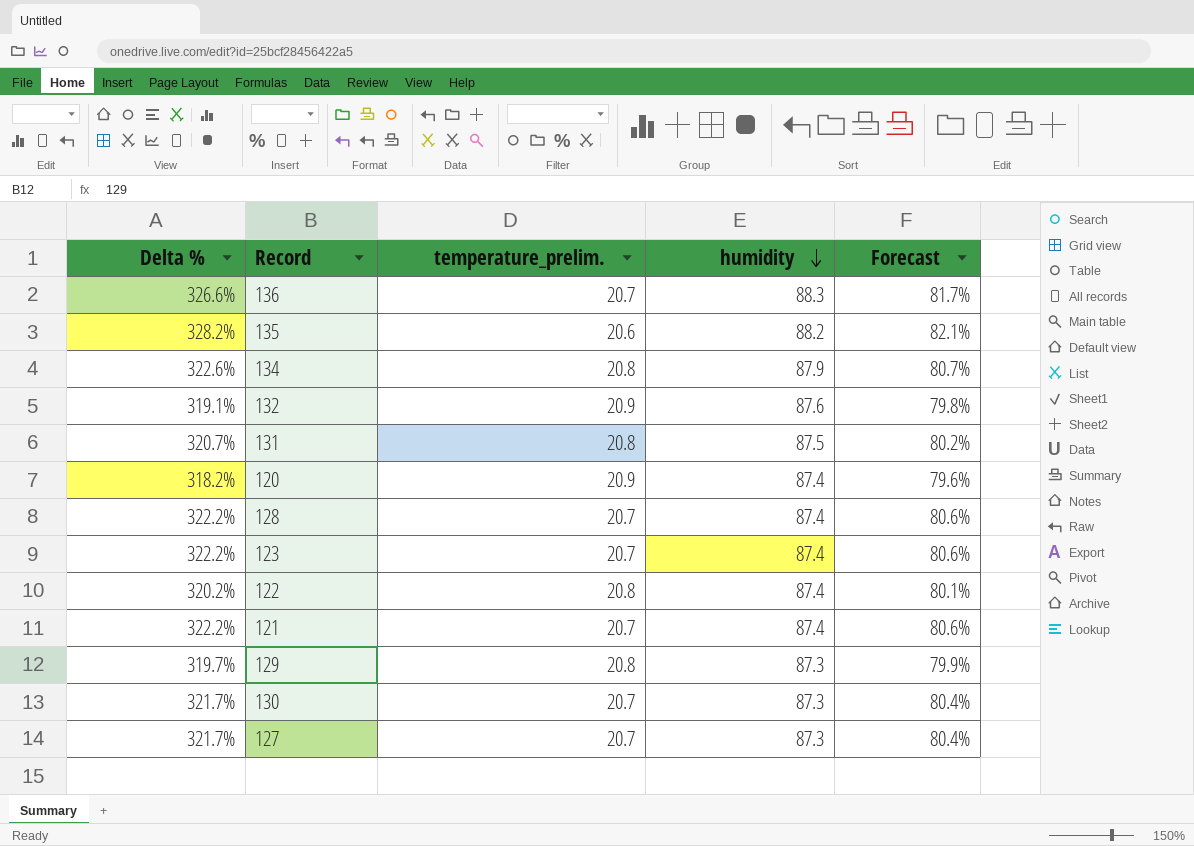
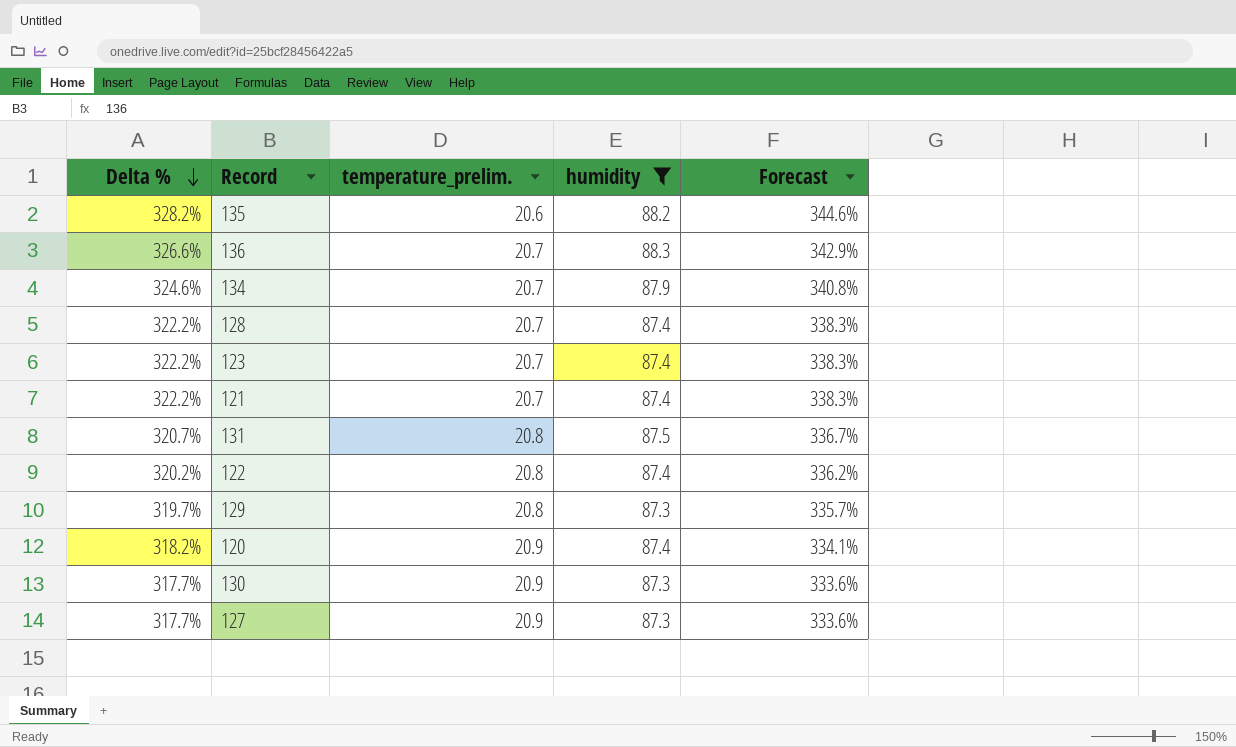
filter: none -> humidity != 87.6
row order: humidity descending -> Delta % descending
column Forecast | formula: [Delta %] * 0.25 -> [Delta %] * 1.05
134 | Delta %: 322.6% -> 324.6%
134 | temperature_prelim.: 20.8 -> 20.7
130 | Delta %: 321.7% -> 317.7%
130 | temperature_prelim.: 20.7 -> 20.9
127 | Delta %: 321.7% -> 317.7%
127 | temperature_prelim.: 20.7 -> 20.9

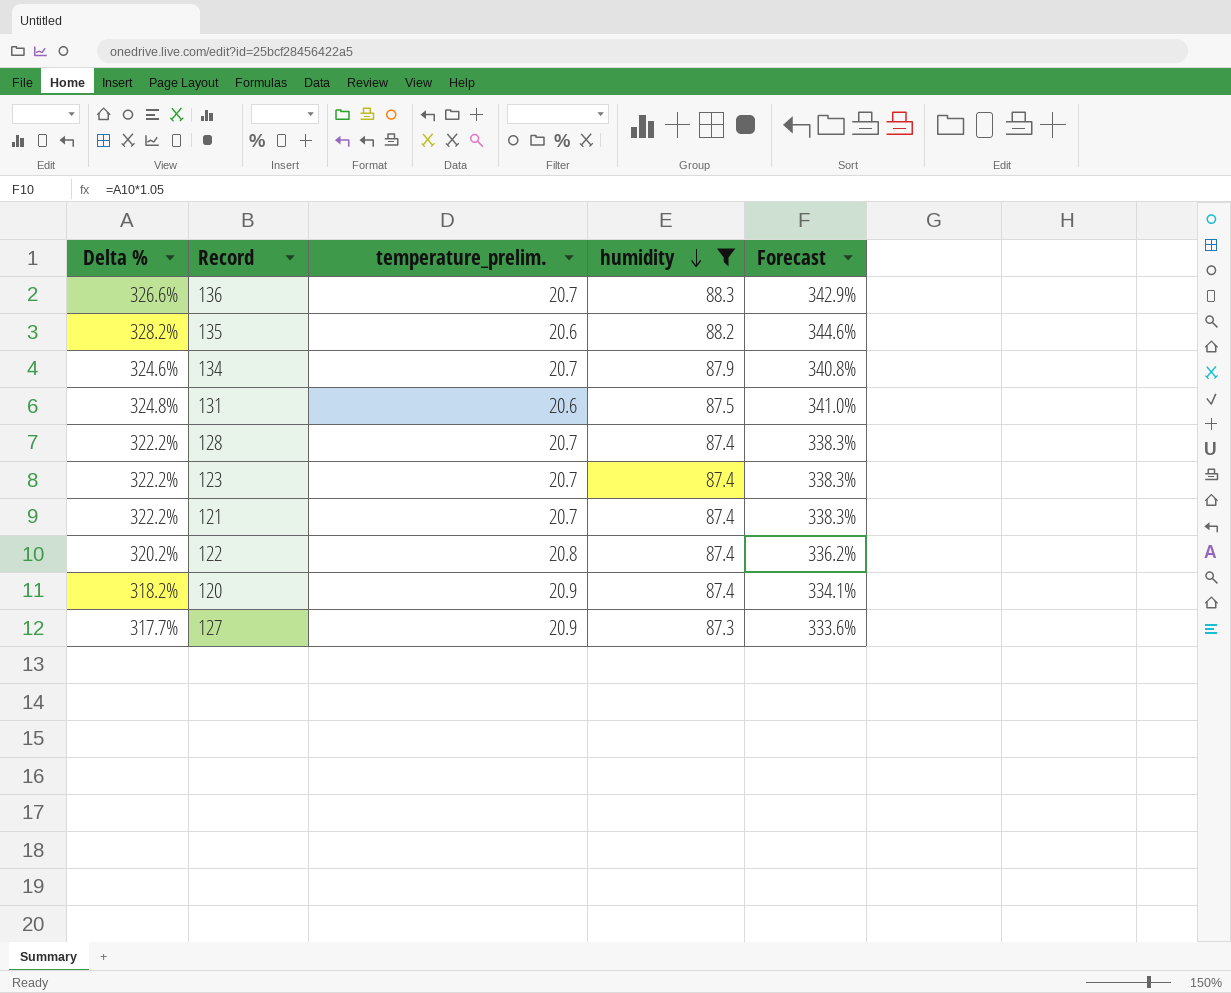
row order: Delta % descending -> humidity descending
row 129: 319.7% | 20.8 | 87.3 | 335.7% -> none
row 130: 317.7% | 20.9 | 87.3 | 333.6% -> none
131 | Delta %: 320.7% -> 324.8%
131 | temperature_prelim.: 20.8 -> 20.6
131 | Forecast: 336.7% -> 341.0%

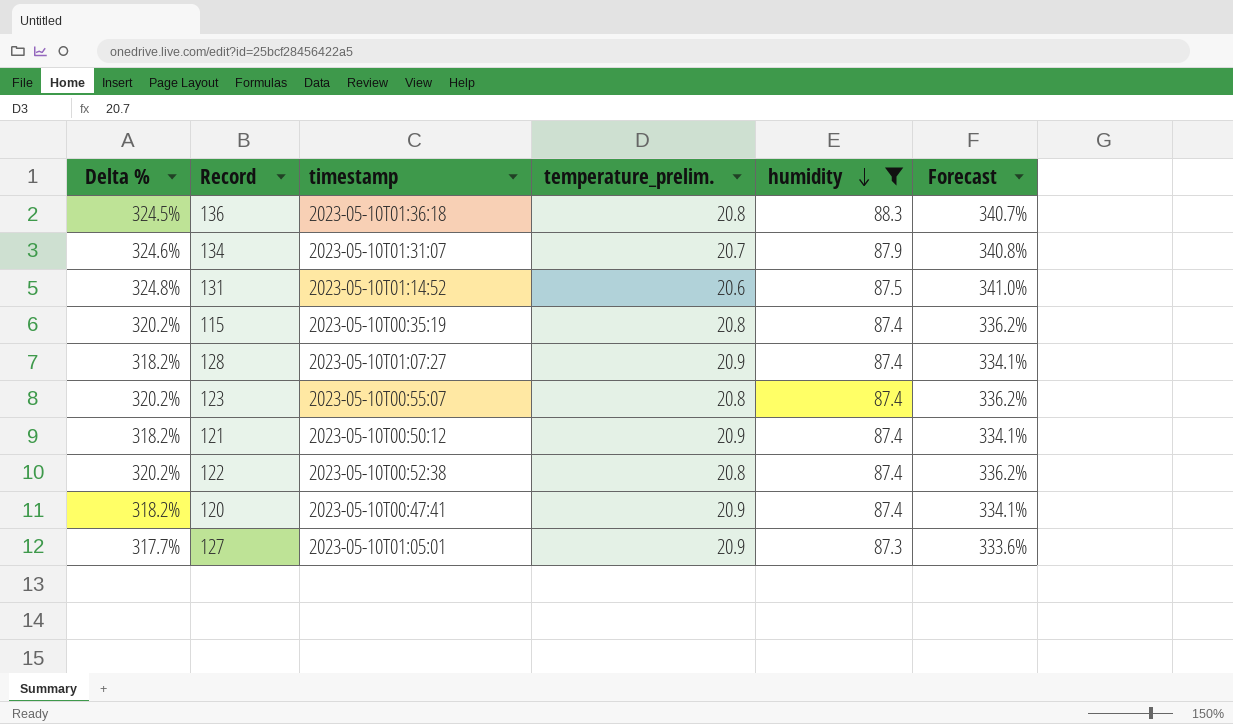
column timestamp | position: none -> 3
row 135: 328.2% | 20.6 | 88.2 | 344.6% -> none
136 | Delta %: 326.6% -> 324.5%
136 | temperature_prelim.: 20.7 -> 20.8
136 | Forecast: 342.9% -> 340.7%
row 115: none -> 320.2% | 2023-05-10T00:35:19 | 20.8 | 87.4 | 336.2%
128 | Delta %: 322.2% -> 318.2%
128 | temperature_prelim.: 20.7 -> 20.9
128 | Forecast: 338.3% -> 334.1%
123 | Delta %: 322.2% -> 320.2%
123 | temperature_prelim.: 20.7 -> 20.8
123 | Forecast: 338.3% -> 336.2%
121 | Delta %: 322.2% -> 318.2%
121 | temperature_prelim.: 20.7 -> 20.9
121 | Forecast: 338.3% -> 334.1%

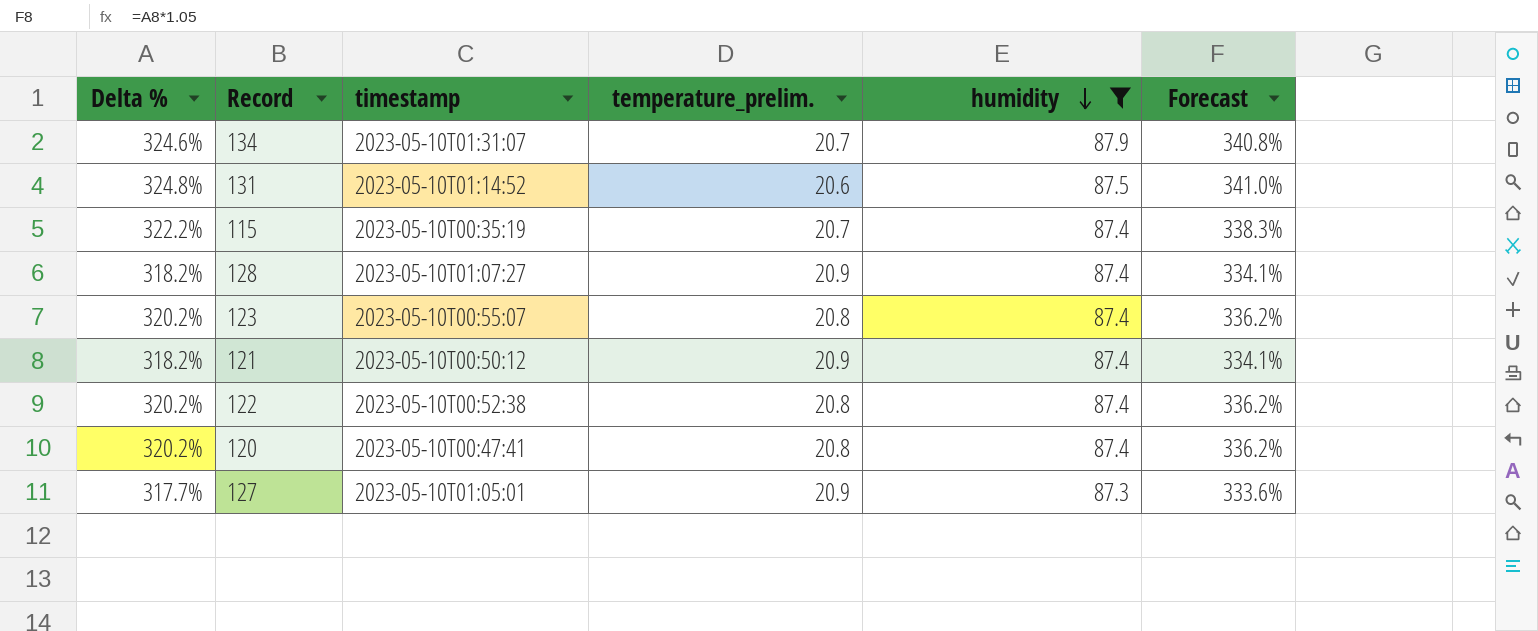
row 136: 324.5% | 2023-05-10T01:36:18 | 20.8 | 88.3 | 340.7% -> none
115 | Delta %: 320.2% -> 322.2%
115 | temperature_prelim.: 20.8 -> 20.7
115 | Forecast: 336.2% -> 338.3%
120 | Delta %: 318.2% -> 320.2%
120 | temperature_prelim.: 20.9 -> 20.8
120 | Forecast: 334.1% -> 336.2%

